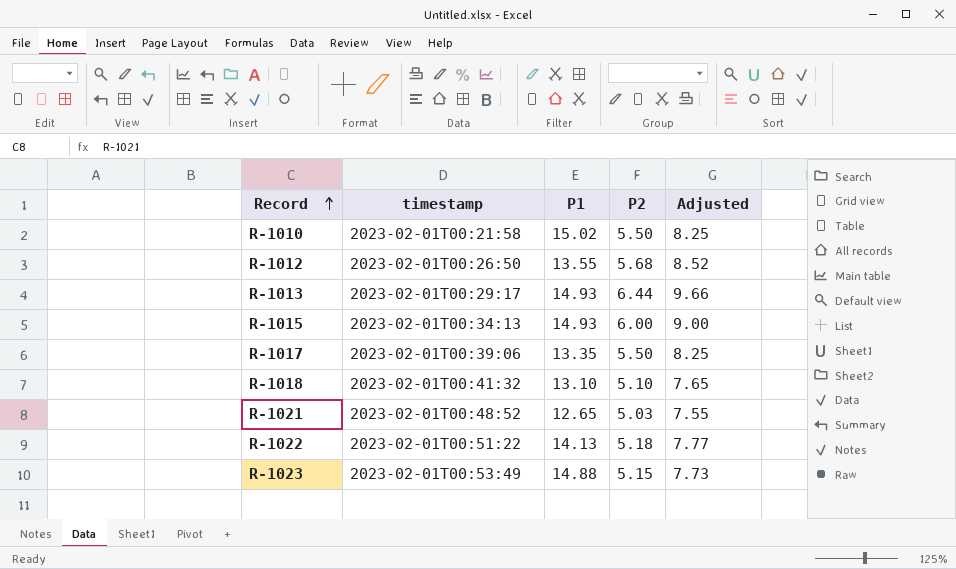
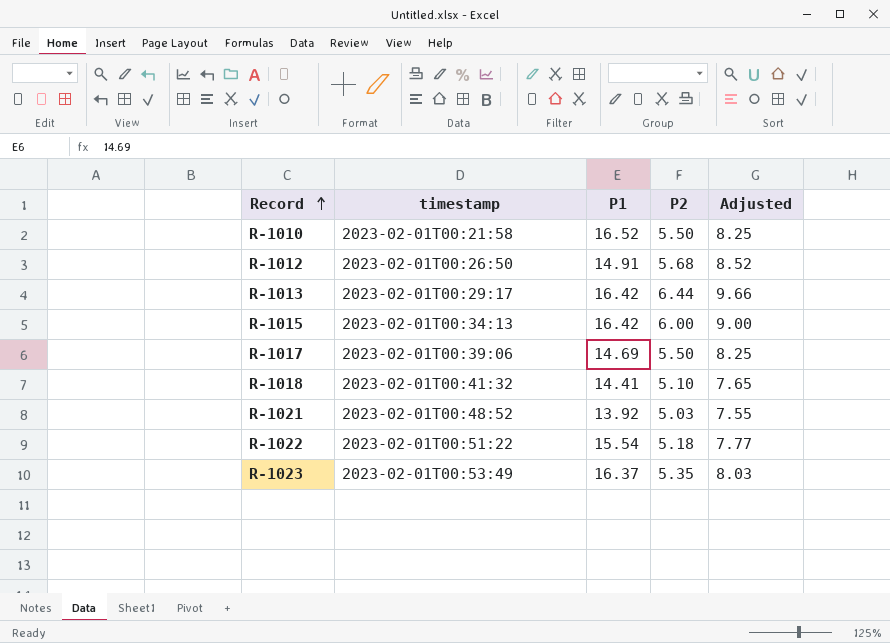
R-1010 | P1: 15.02 -> 16.52
R-1012 | P1: 13.55 -> 14.91
R-1013 | P1: 14.93 -> 16.42
R-1015 | P1: 14.93 -> 16.42
R-1017 | P1: 13.35 -> 14.69
R-1018 | P1: 13.10 -> 14.41
R-1021 | P1: 12.65 -> 13.92
R-1022 | P1: 14.13 -> 15.54
R-1023 | P1: 14.88 -> 16.37
R-1023 | P2: 5.15 -> 5.35
R-1023 | Adjusted: 7.73 -> 8.03

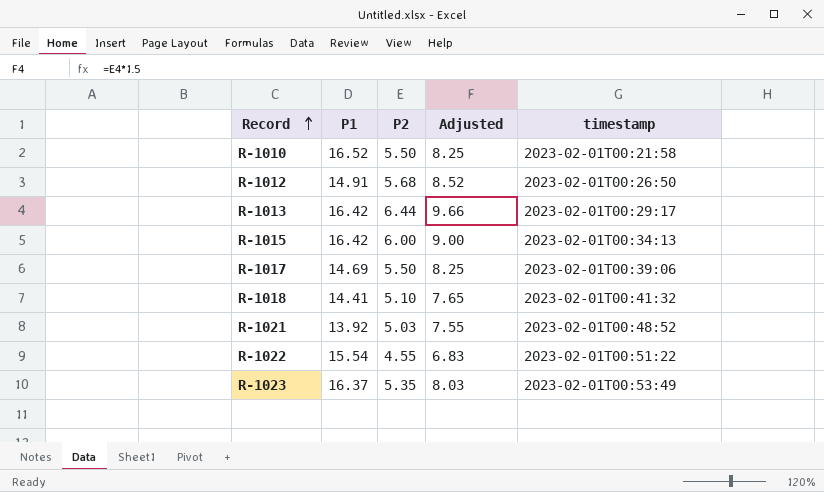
column timestamp | position: 2 -> 5
R-1022 | P2: 5.18 -> 4.55
R-1022 | Adjusted: 7.77 -> 6.83

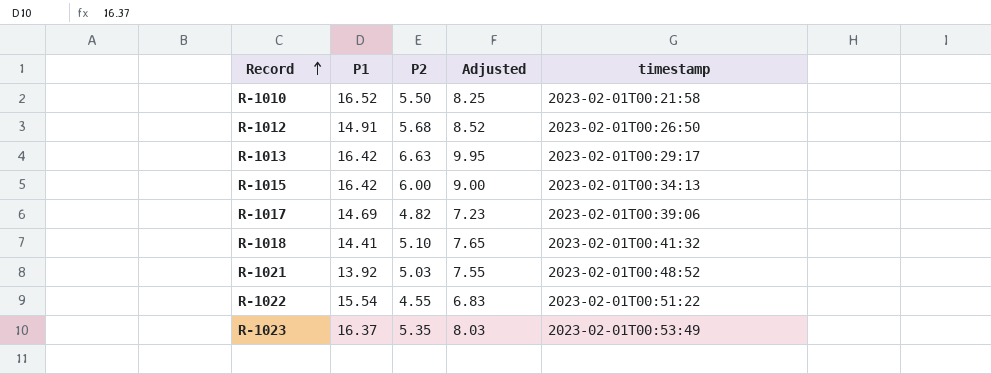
R-1013 | P2: 6.44 -> 6.63
R-1013 | Adjusted: 9.66 -> 9.95
R-1017 | P2: 5.50 -> 4.82
R-1017 | Adjusted: 8.25 -> 7.23

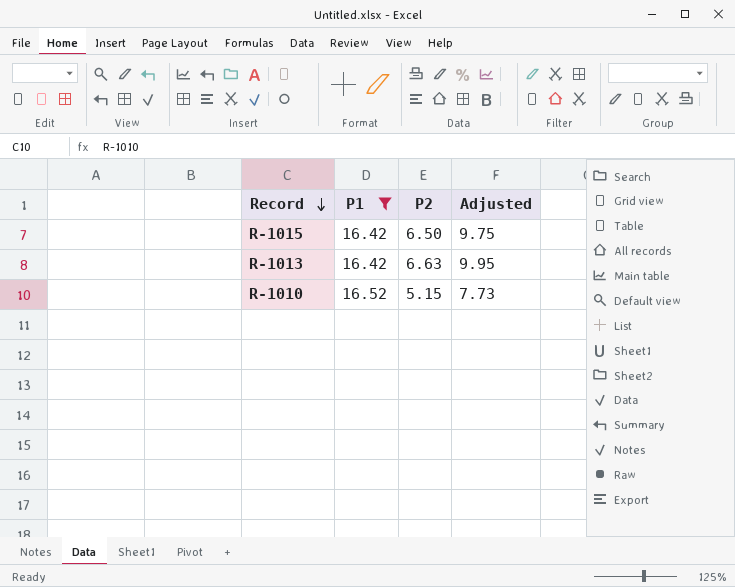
filter: none -> P1 >= 16.42
row order: Record ascending -> Record descending
column timestamp | position: 5 -> none
R-1015 | P2: 6.00 -> 6.50
R-1015 | Adjusted: 9.00 -> 9.75
R-1010 | P2: 5.50 -> 5.15
R-1010 | Adjusted: 8.25 -> 7.73

